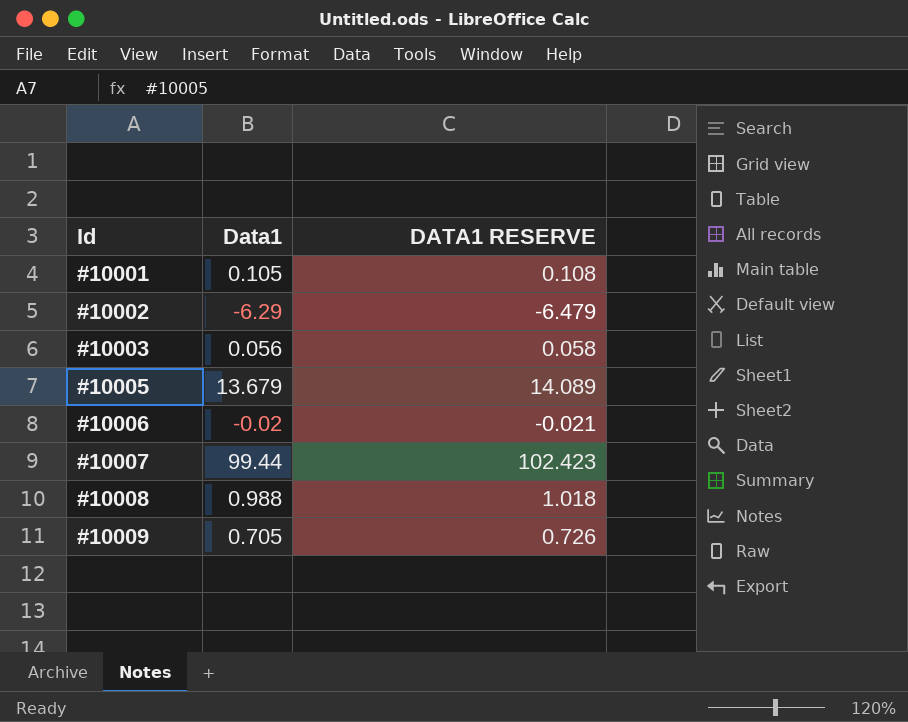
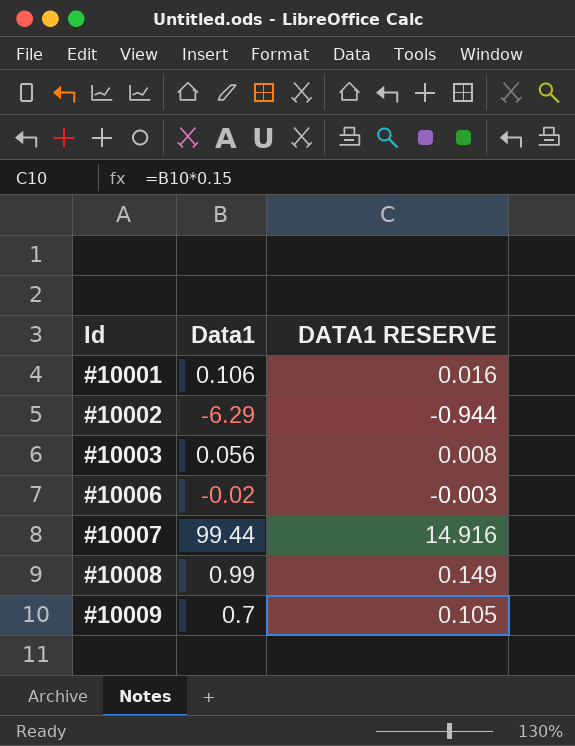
column DATA1 RESERVE | formula: [Data1] * 1.03 -> [Data1] * 0.15
row #10005: 13.679 | 14.089 -> none
#10001 | Data1: 0.105 -> 0.106
#10008 | Data1: 0.988 -> 0.99
#10009 | Data1: 0.705 -> 0.7

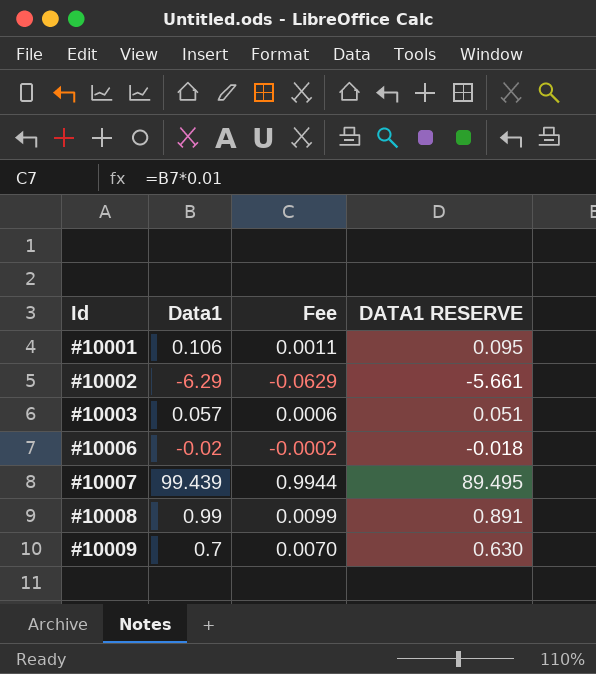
column Fee | formula: none -> [Data1] * 0.01
column DATA1 RESERVE | formula: [Data1] * 0.15 -> [Data1] * 0.9
#10003 | Data1: 0.056 -> 0.057
#10007 | Data1: 99.44 -> 99.439

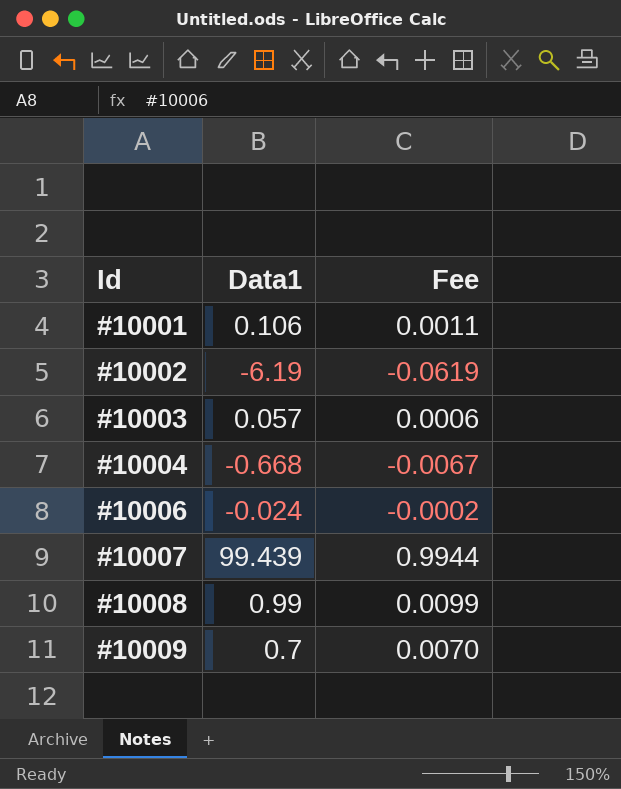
column DATA1 RESERVE | formula: [Data1] * 0.9 -> none
#10002 | Data1: -6.29 -> -6.19
#10002 | Fee: -0.0629 -> -0.0619
row #10004: none -> -0.668 | -0.0067
#10006 | Data1: -0.02 -> -0.024

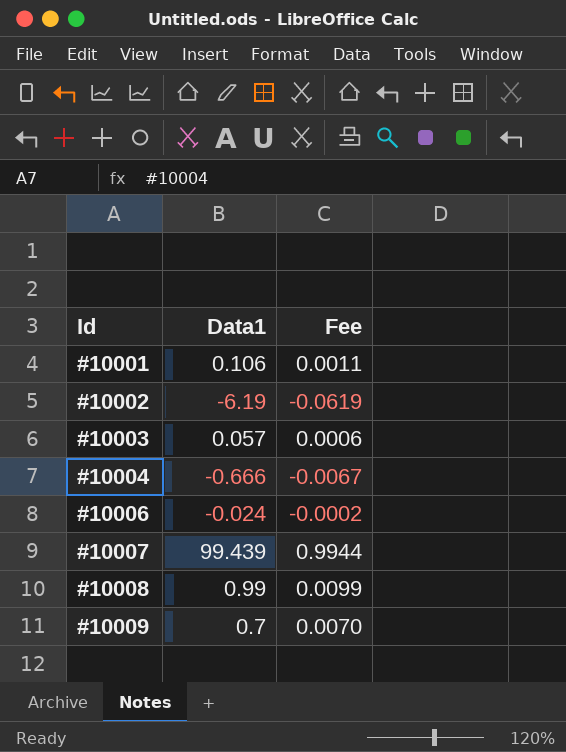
#10004 | Data1: -0.668 -> -0.666

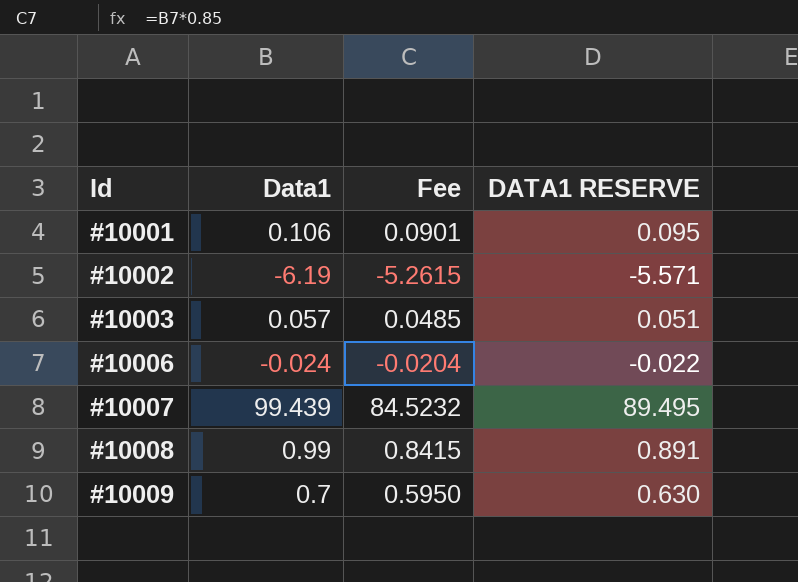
column Fee | formula: [Data1] * 0.01 -> [Data1] * 0.85
column DATA1 RESERVE | formula: none -> [Data1] * 0.9
row #10004: -0.666 | -0.0067 -> none

